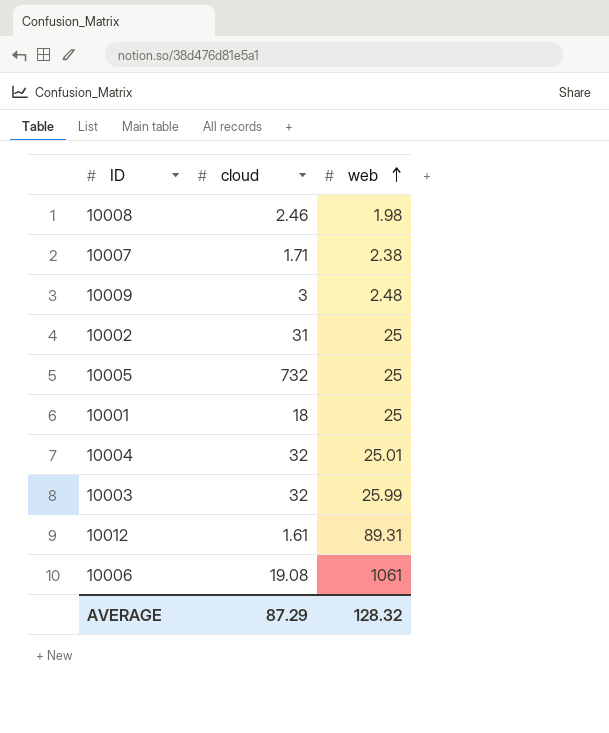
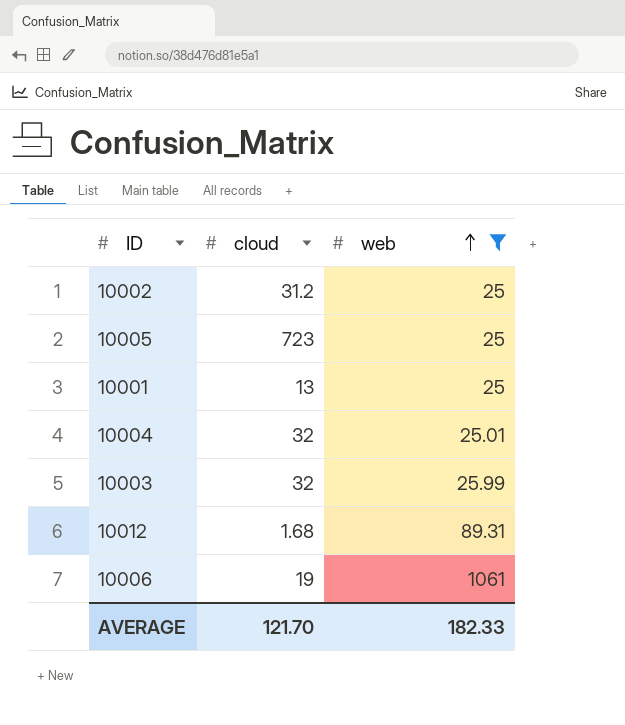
filter: none -> web >= 25
10002 | cloud: 31 -> 31.2
10005 | cloud: 732 -> 723
10001 | cloud: 18 -> 13
10012 | cloud: 1.61 -> 1.68
10006 | cloud: 19.08 -> 19
AVERAGE | cloud: 87.29 -> 121.70
AVERAGE | web: 128.32 -> 182.33

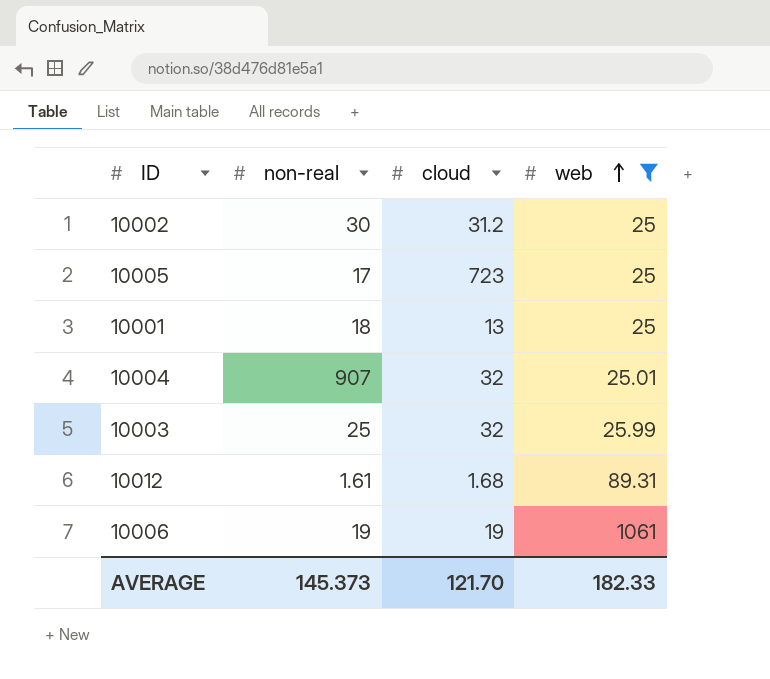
column non-real | position: none -> 2

